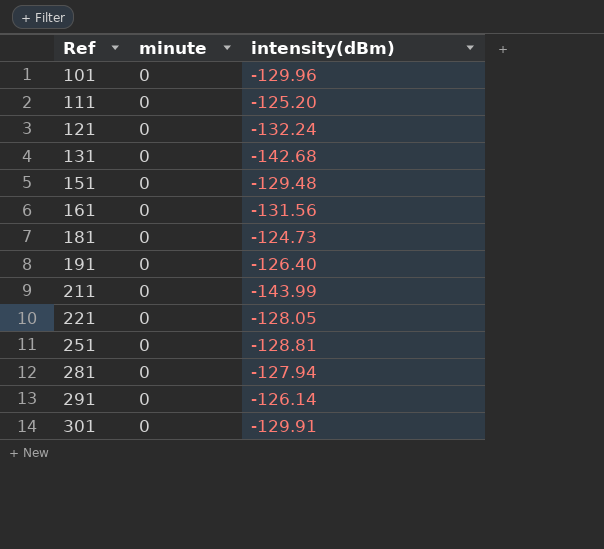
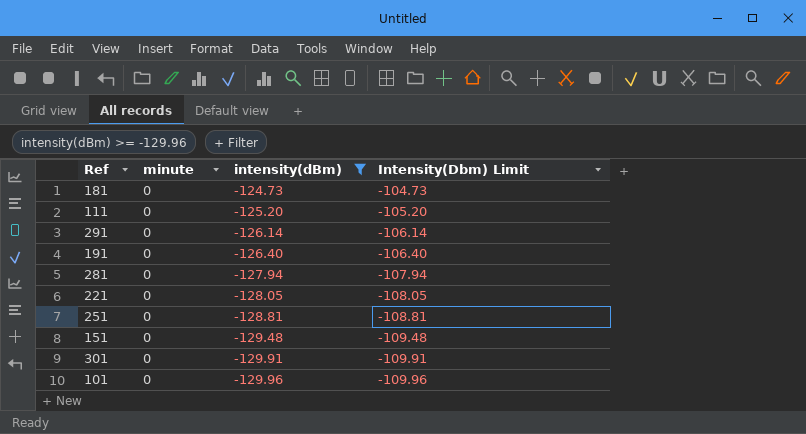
filter: none -> intensity(dBm) >= -129.96
row order: Ref ascending -> intensity(dBm) descending
column Intensity(Dbm) Limit | formula: none -> [intensity(dBm)] + 20

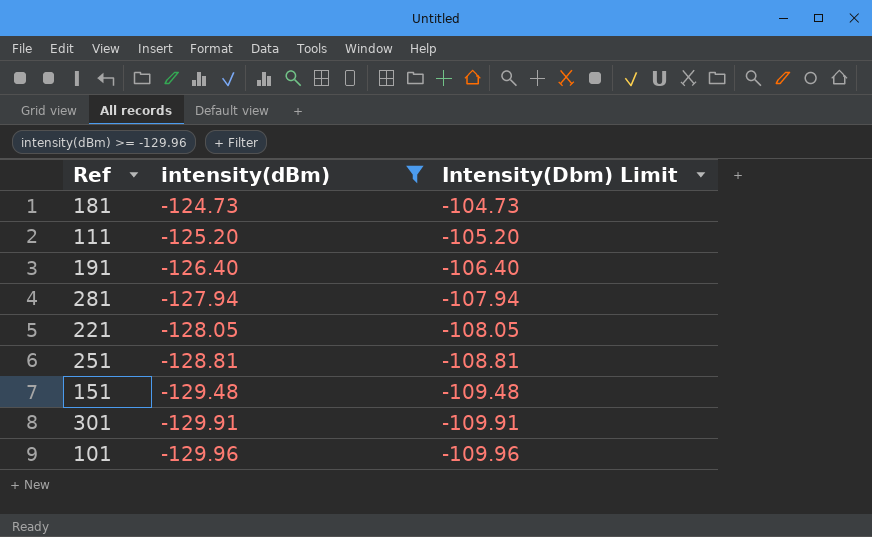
column minute | position: 2 -> none
row 291: 0 | -126.14 | -106.14 -> none

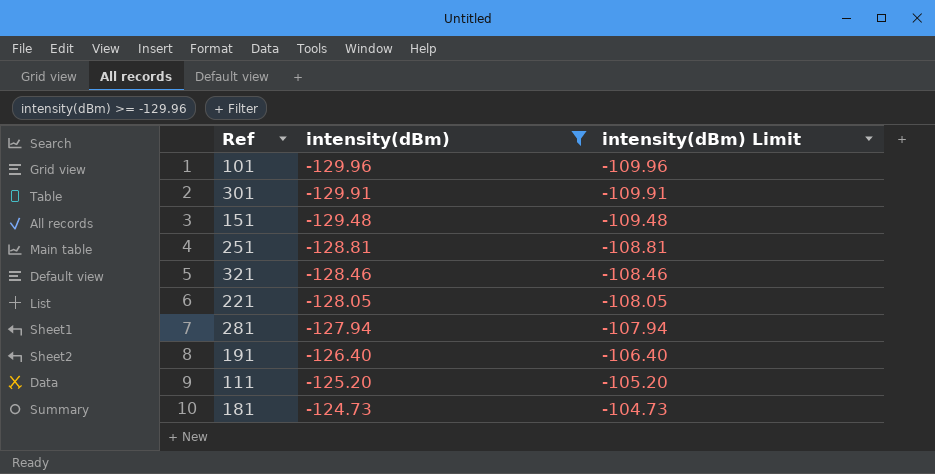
row order: intensity(dBm) descending -> intensity(dBm) ascending
column name: Intensity(Dbm) Limit -> intensity(dBm) Limit
row 321: none -> -128.46 | -108.46

